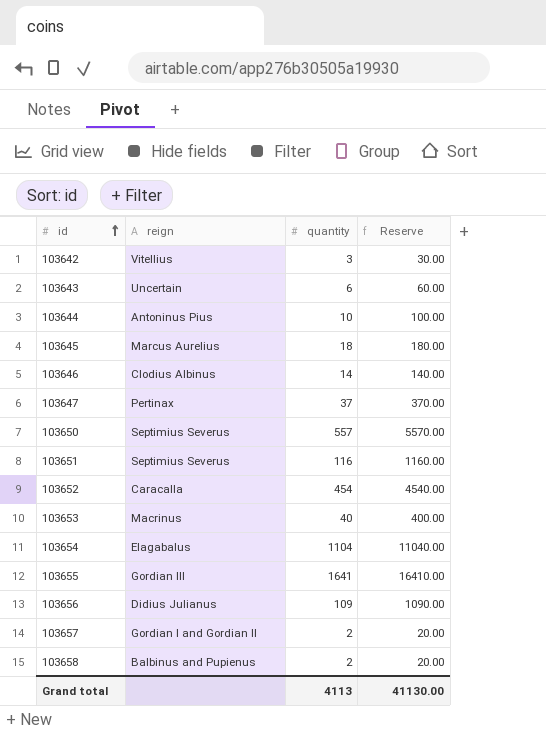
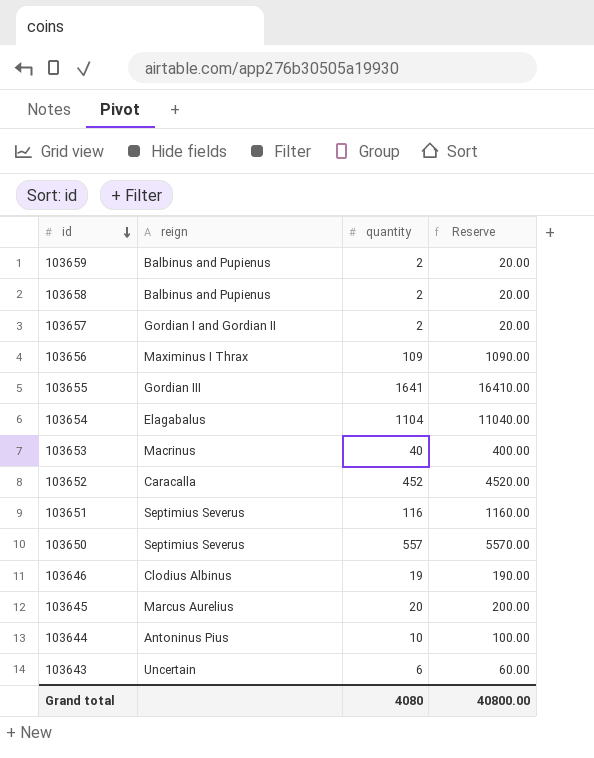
row order: id ascending -> id descending
row 103642: Vitellius | 3 | 30.00 -> none
row 103647: Pertinax | 37 | 370.00 -> none
row 103659: none -> Balbinus and Pupienus | 2 | 20.00
103656 | reign: Didius Julianus -> Maximinus I Thrax
103652 | quantity: 454 -> 452
103652 | Reserve: 4540.00 -> 4520.00
103646 | quantity: 14 -> 19
103646 | Reserve: 140.00 -> 190.00
103645 | quantity: 18 -> 20
103645 | Reserve: 180.00 -> 200.00
Grand total | quantity: 4113 -> 4080
Grand total | Reserve: 41130.00 -> 40800.00

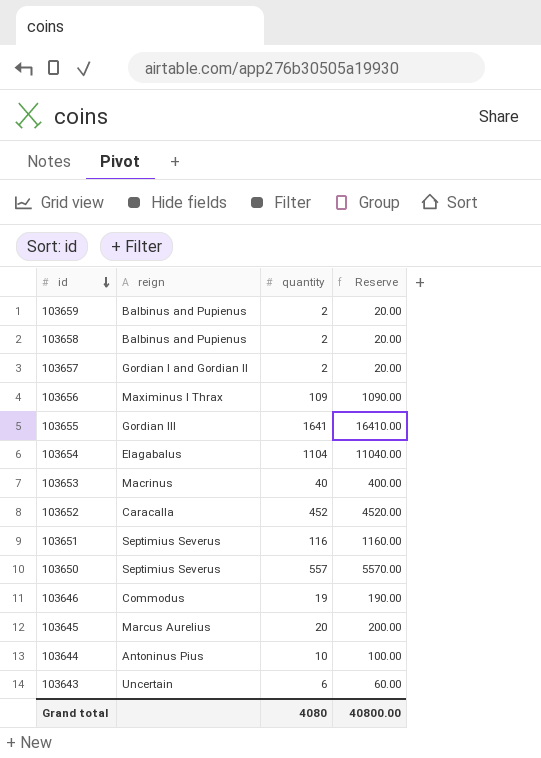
103646 | reign: Clodius Albinus -> Commodus

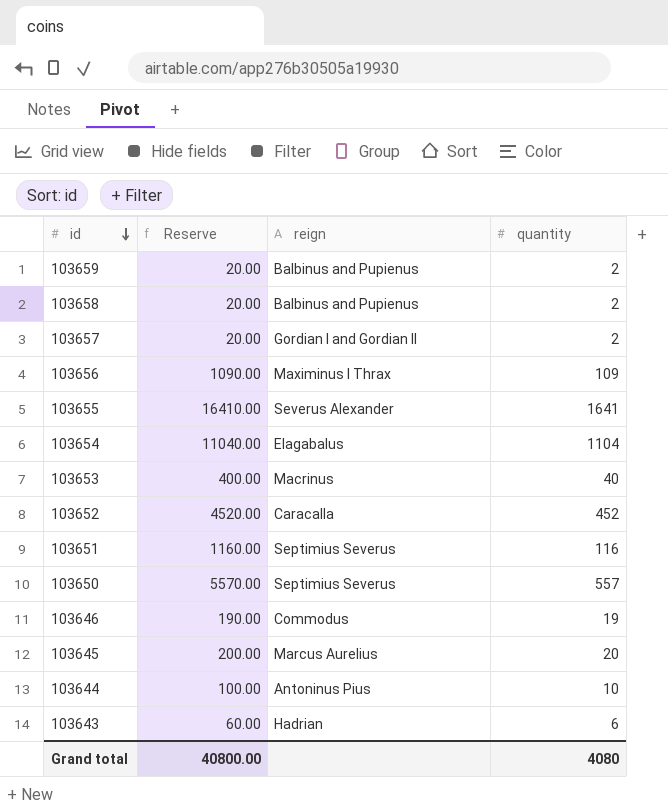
column Reserve | position: 4 -> 2
103655 | reign: Gordian III -> Severus Alexander
103643 | reign: Uncertain -> Hadrian

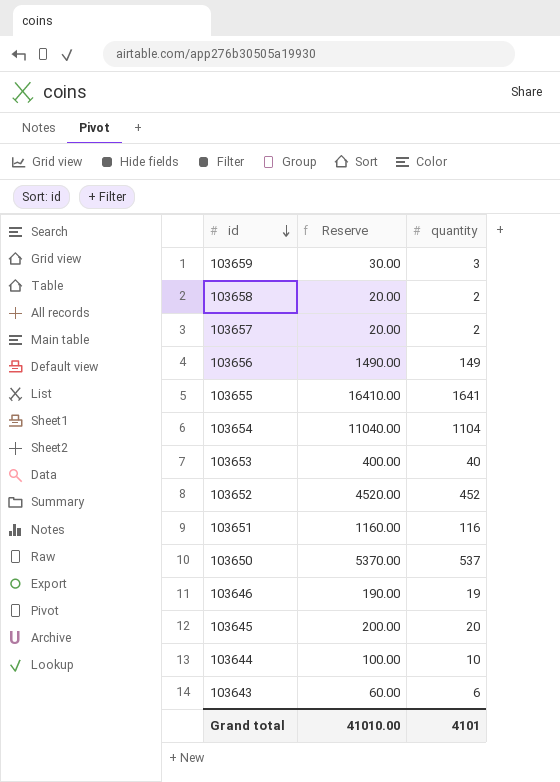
column reign | position: 3 -> none
103659 | Reserve: 20.00 -> 30.00
103659 | quantity: 2 -> 3
103656 | Reserve: 1090.00 -> 1490.00
103656 | quantity: 109 -> 149
103650 | Reserve: 5570.00 -> 5370.00
103650 | quantity: 557 -> 537
Grand total | Reserve: 40800.00 -> 41010.00
Grand total | quantity: 4080 -> 4101

